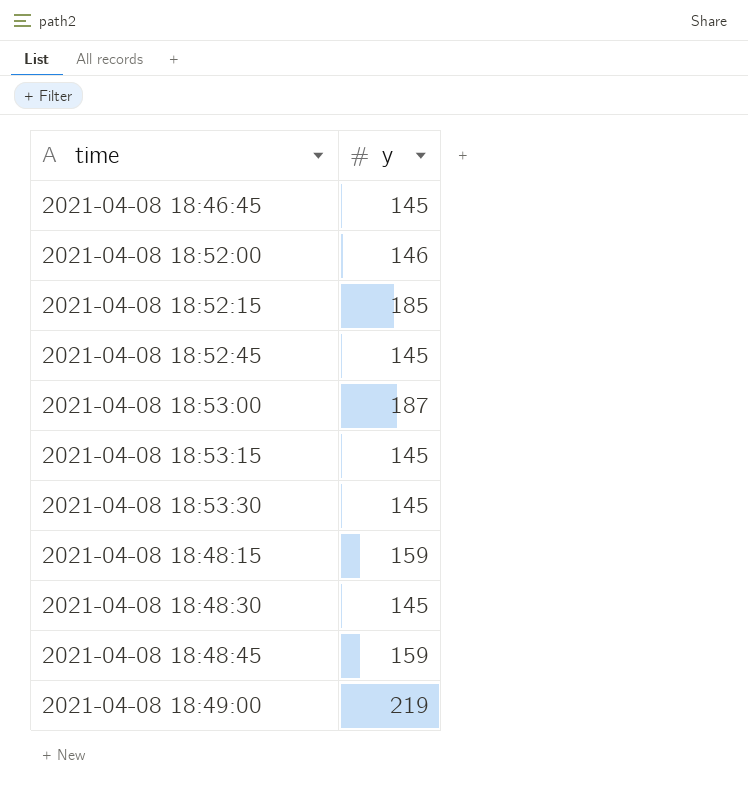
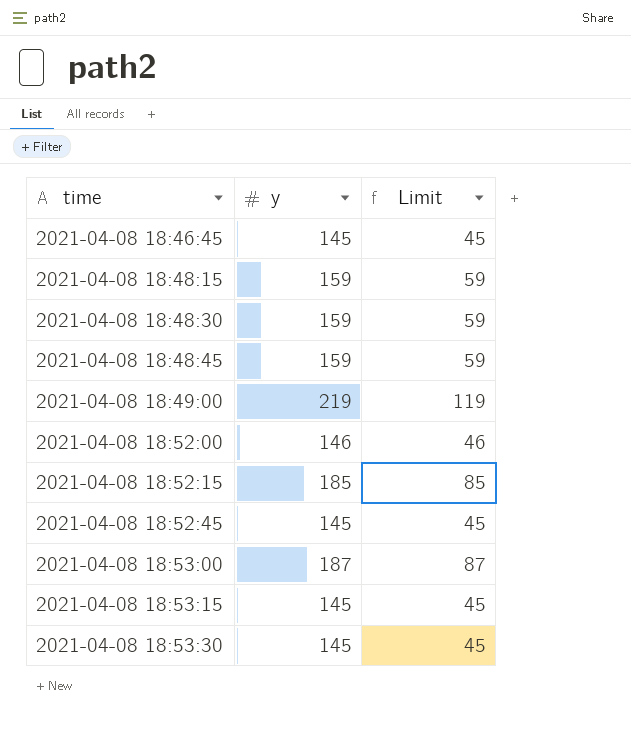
row order: none -> time ascending
column Limit | formula: none -> [y] - 100
2021-04-08 18:48:30 | y: 145 -> 159

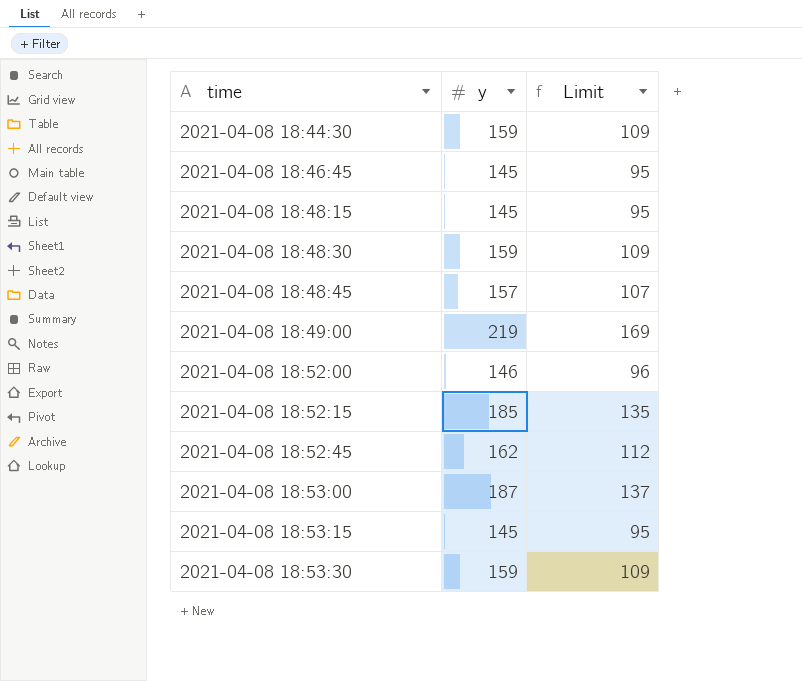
column Limit | formula: [y] - 100 -> [y] - 50
row 2021-04-08 18:44:30: none -> 159 | 109
2021-04-08 18:48:15 | y: 159 -> 145
2021-04-08 18:48:45 | y: 159 -> 157
2021-04-08 18:52:45 | y: 145 -> 162
2021-04-08 18:53:30 | y: 145 -> 159

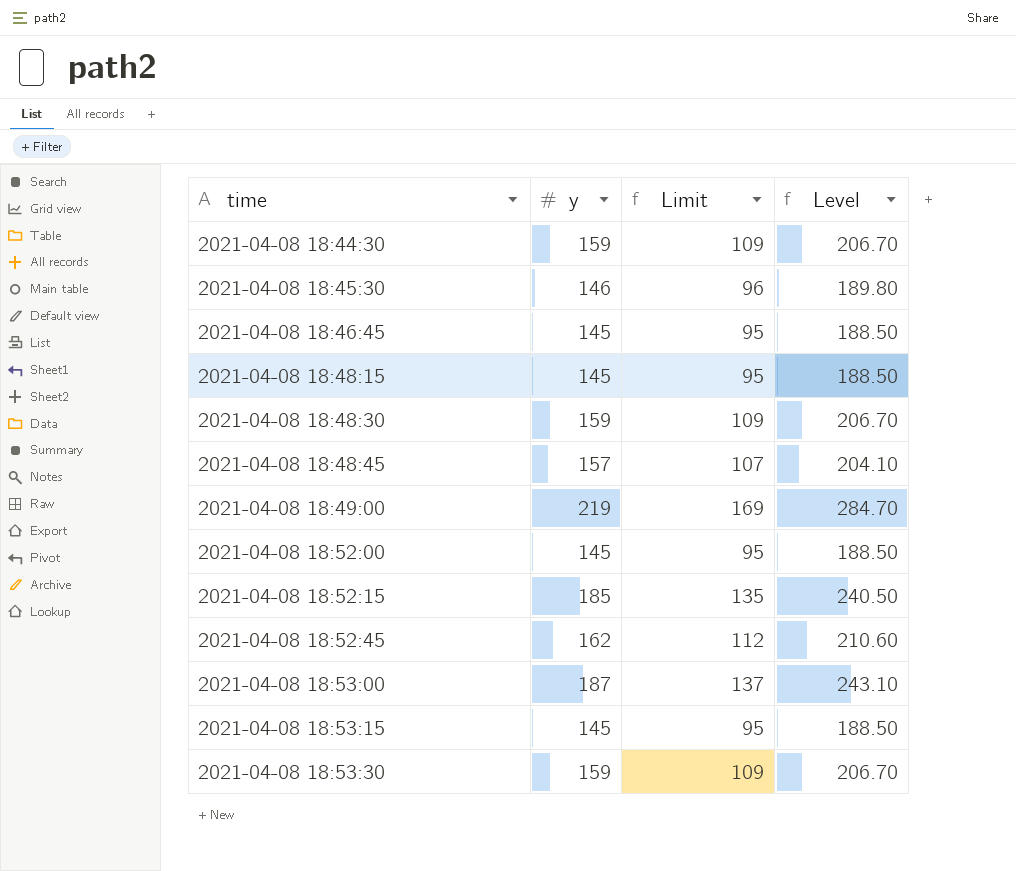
column Level | formula: none -> [y] * 1.3
row 2021-04-08 18:45:30: none -> 146 | 96 | 189.80
2021-04-08 18:52:00 | y: 146 -> 145
2021-04-08 18:52:00 | Limit: 96 -> 95

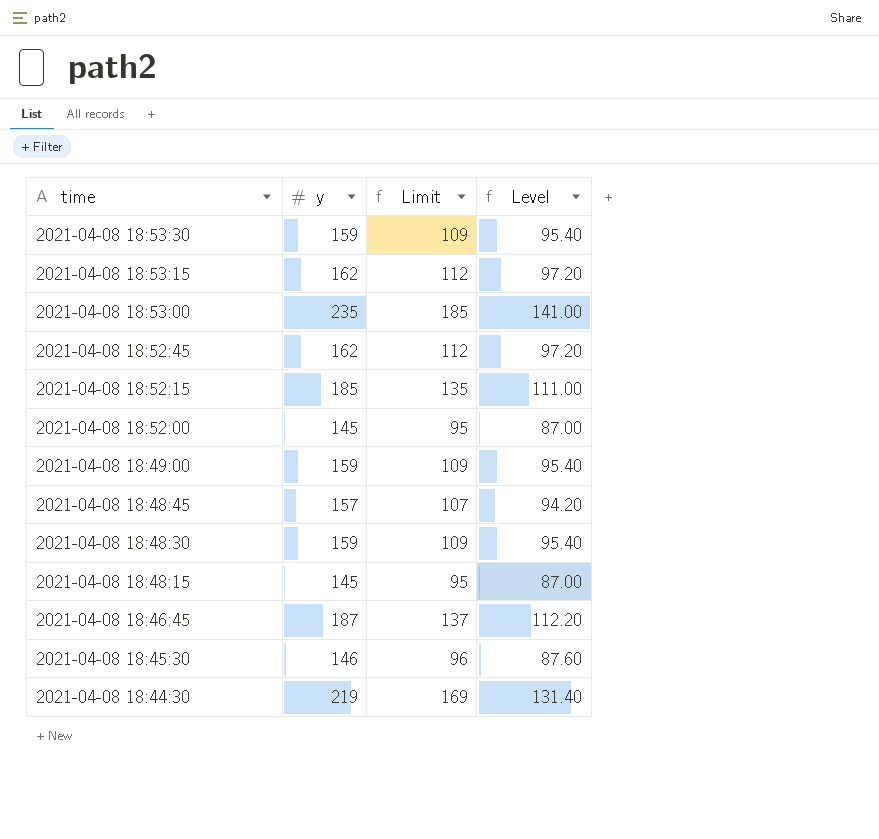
row order: time ascending -> time descending
column Level | formula: [y] * 1.3 -> [y] * 0.6
2021-04-08 18:53:15 | y: 145 -> 162
2021-04-08 18:53:15 | Limit: 95 -> 112
2021-04-08 18:53:00 | y: 187 -> 235
2021-04-08 18:53:00 | Limit: 137 -> 185
2021-04-08 18:49:00 | y: 219 -> 159
2021-04-08 18:49:00 | Limit: 169 -> 109
2021-04-08 18:46:45 | y: 145 -> 187
2021-04-08 18:46:45 | Limit: 95 -> 137
2021-04-08 18:44:30 | y: 159 -> 219
2021-04-08 18:44:30 | Limit: 109 -> 169

